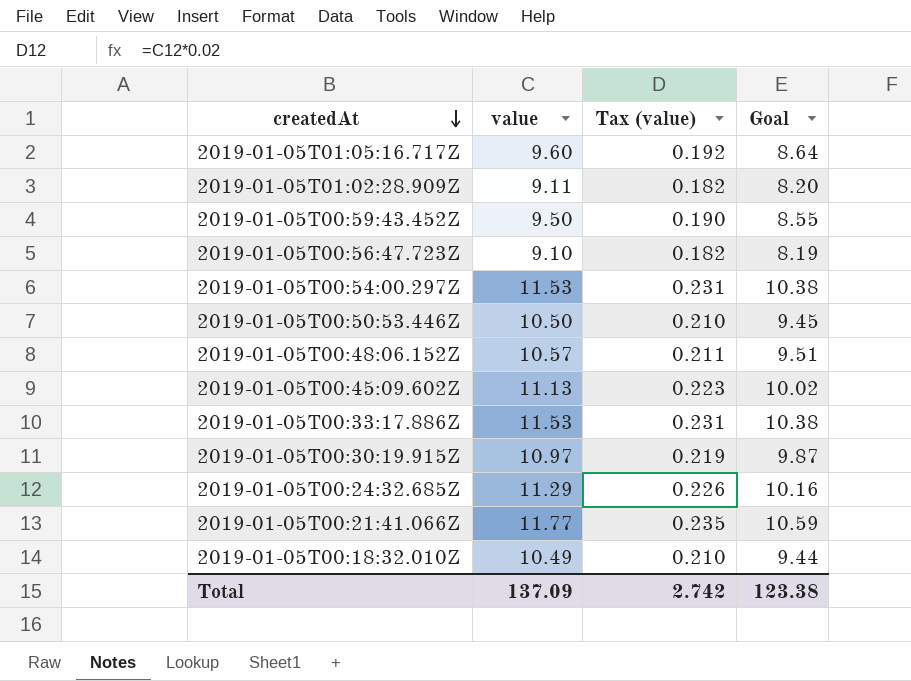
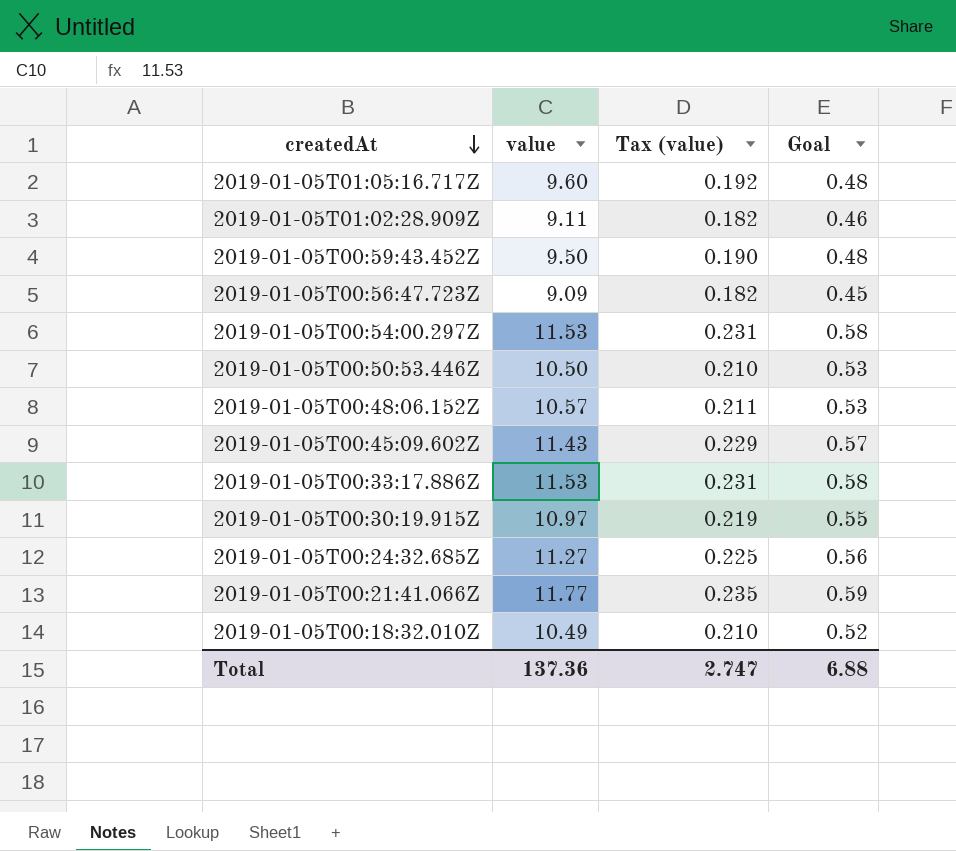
column Goal | formula: [value] * 0.9 -> [value] * 0.05
2019-01-05T00:56:47.723Z | value: 9.10 -> 9.09
2019-01-05T00:45:09.602Z | value: 11.13 -> 11.43
2019-01-05T00:45:09.602Z | Tax (value): 0.223 -> 0.229
2019-01-05T00:24:32.685Z | value: 11.29 -> 11.27
2019-01-05T00:24:32.685Z | Tax (value): 0.226 -> 0.225
Total | value: 137.09 -> 137.36
Total | Tax (value): 2.742 -> 2.747
Total | Goal: 123.38 -> 6.88

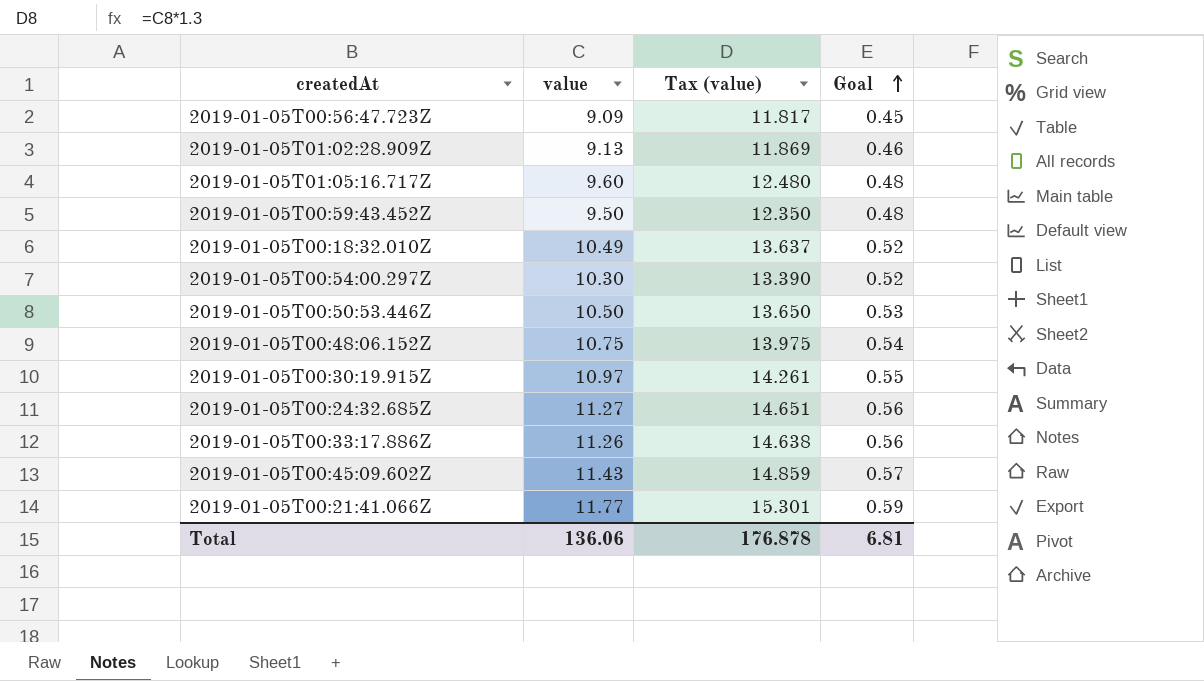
row order: createdAt descending -> Goal ascending
column Tax (value) | formula: [value] * 0.02 -> [value] * 1.3
2019-01-05T01:02:28.909Z | value: 9.11 -> 9.13
2019-01-05T00:54:00.297Z | value: 11.53 -> 10.30
2019-01-05T00:54:00.297Z | Goal: 0.58 -> 0.52
2019-01-05T00:48:06.152Z | value: 10.57 -> 10.75
2019-01-05T00:48:06.152Z | Goal: 0.53 -> 0.54
2019-01-05T00:33:17.886Z | value: 11.53 -> 11.26
2019-01-05T00:33:17.886Z | Goal: 0.58 -> 0.56
Total | value: 137.36 -> 136.06
Total | Tax (value): 2.747 -> 176.878
Total | Goal: 6.88 -> 6.81

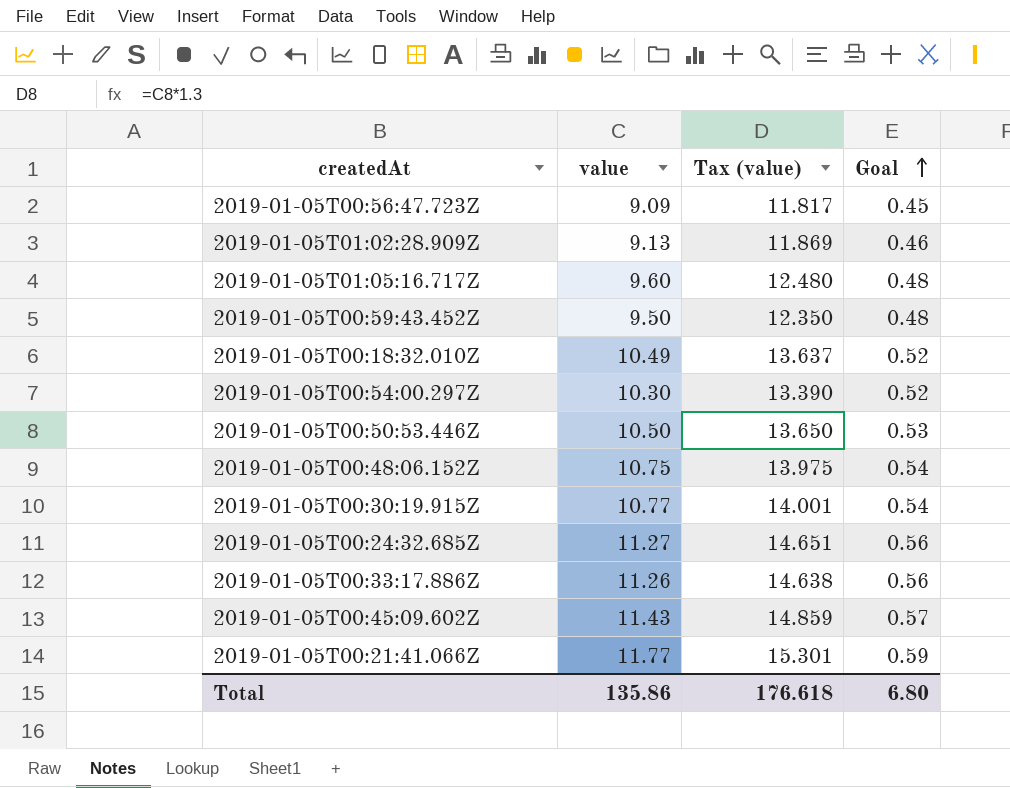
2019-01-05T00:30:19.915Z | value: 10.97 -> 10.77
2019-01-05T00:30:19.915Z | Tax (value): 14.261 -> 14.001
2019-01-05T00:30:19.915Z | Goal: 0.55 -> 0.54
Total | value: 136.06 -> 135.86
Total | Tax (value): 176.878 -> 176.618
Total | Goal: 6.81 -> 6.80

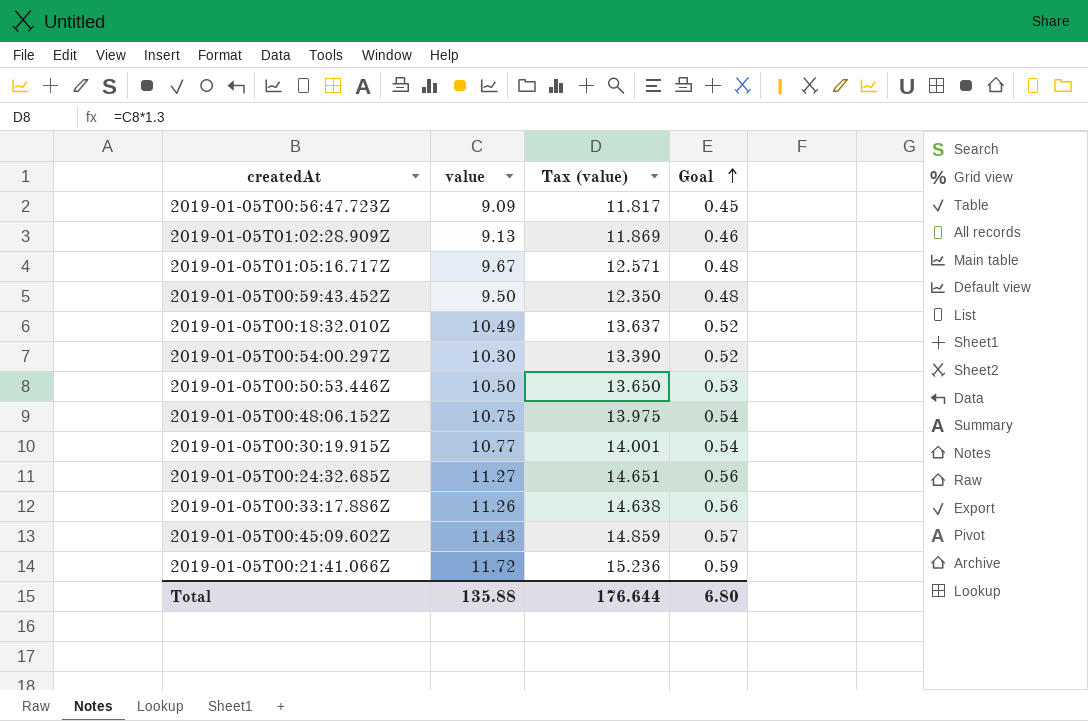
2019-01-05T01:05:16.717Z | value: 9.60 -> 9.67
2019-01-05T01:05:16.717Z | Tax (value): 12.480 -> 12.571
2019-01-05T00:21:41.066Z | value: 11.77 -> 11.72
2019-01-05T00:21:41.066Z | Tax (value): 15.301 -> 15.236
Total | value: 135.86 -> 135.88
Total | Tax (value): 176.618 -> 176.644

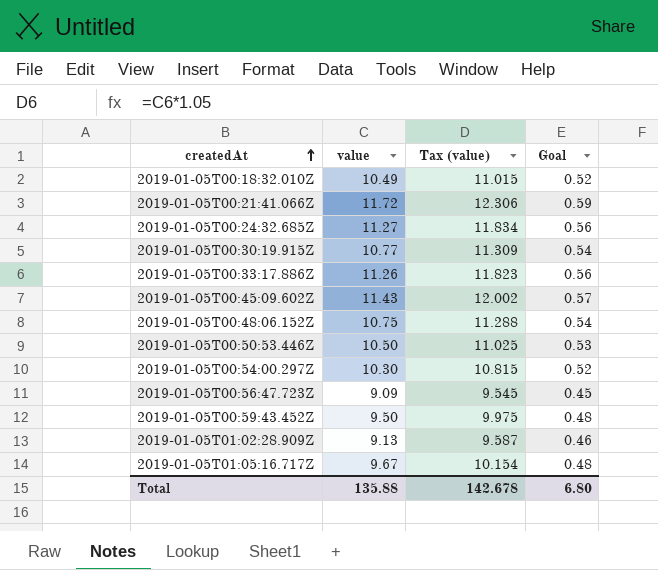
row order: Goal ascending -> createdAt ascending
column Tax (value) | formula: [value] * 1.3 -> [value] * 1.05
Total | Tax (value): 176.644 -> 142.678

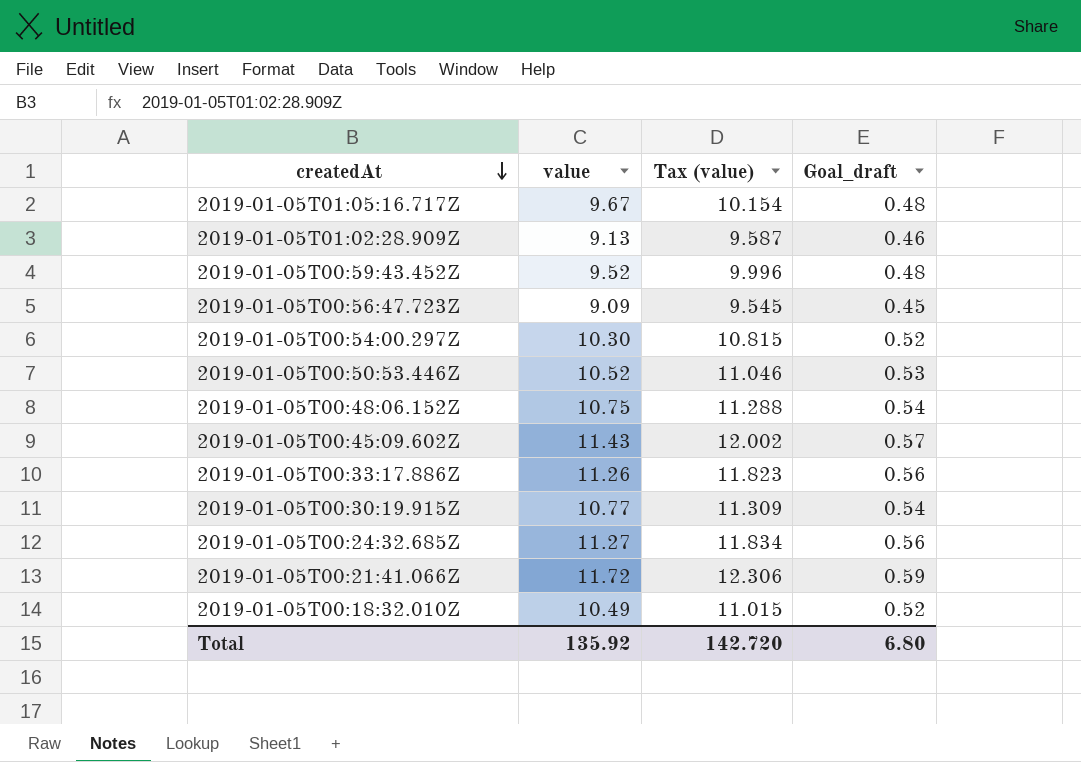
row order: createdAt ascending -> createdAt descending
column name: Goal -> Goal_draft
2019-01-05T00:59:43.452Z | value: 9.50 -> 9.52
2019-01-05T00:59:43.452Z | Tax (value): 9.975 -> 9.996
2019-01-05T00:50:53.446Z | value: 10.50 -> 10.52
2019-01-05T00:50:53.446Z | Tax (value): 11.025 -> 11.046
Total | value: 135.88 -> 135.92
Total | Tax (value): 142.678 -> 142.720

